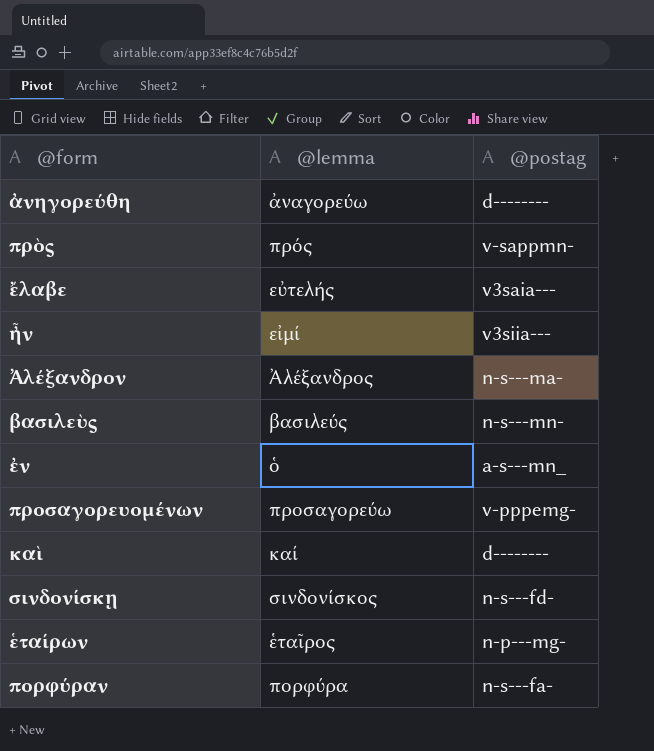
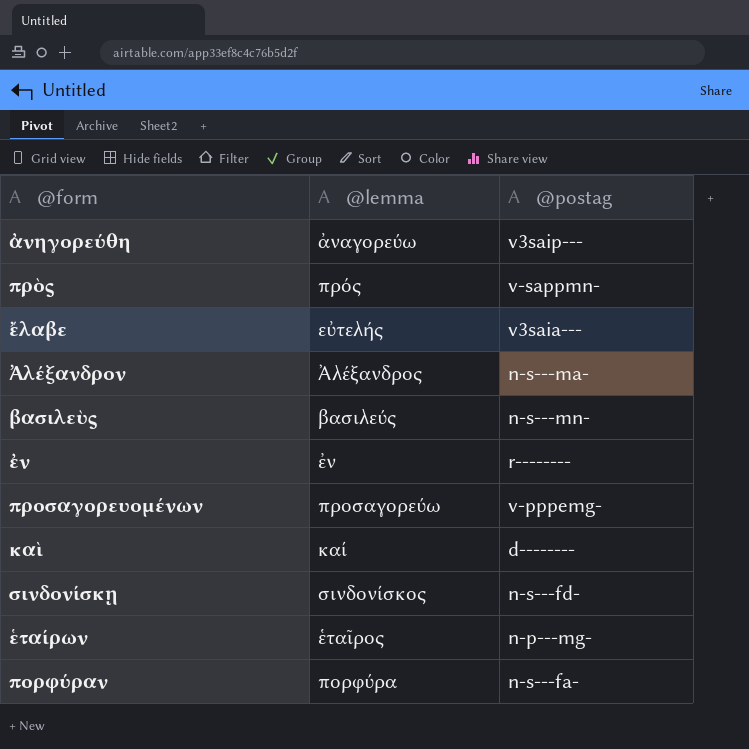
row ἦν: εἰμί | v3siia--- -> none
ἀνηγορεύθη | @postag: d-------- -> v3saip---
ἐν | @lemma: ὁ -> ἐν
ἐν | @postag: a-s---mn_ -> r--------

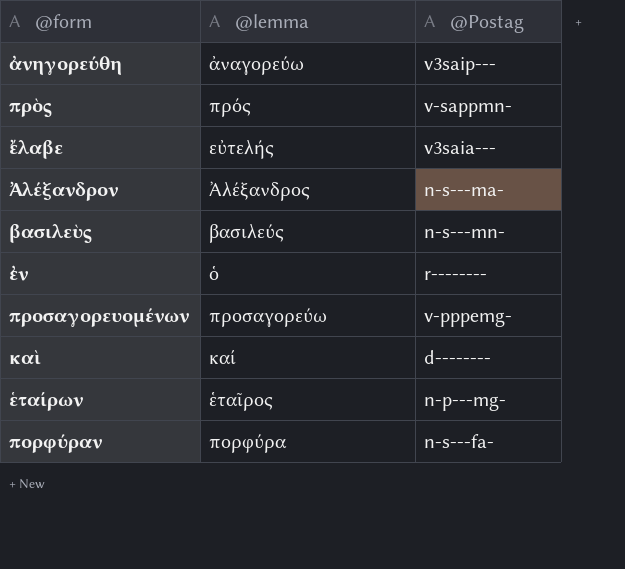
column name: @postag -> @Postag
row σινδονίσκῃ: σινδονίσκος | n-s---fd- -> none
ἐν | @lemma: ἐν -> ὁ

